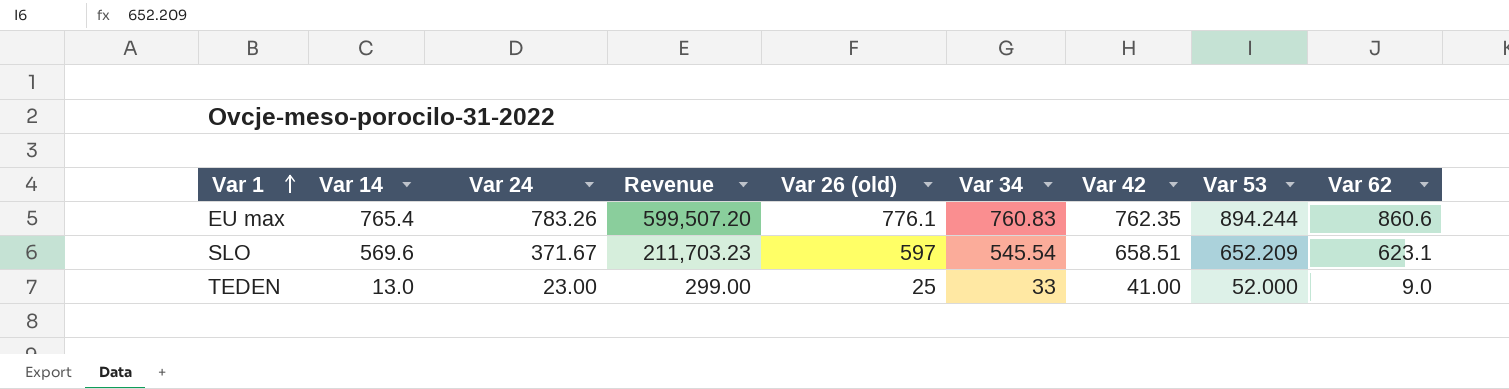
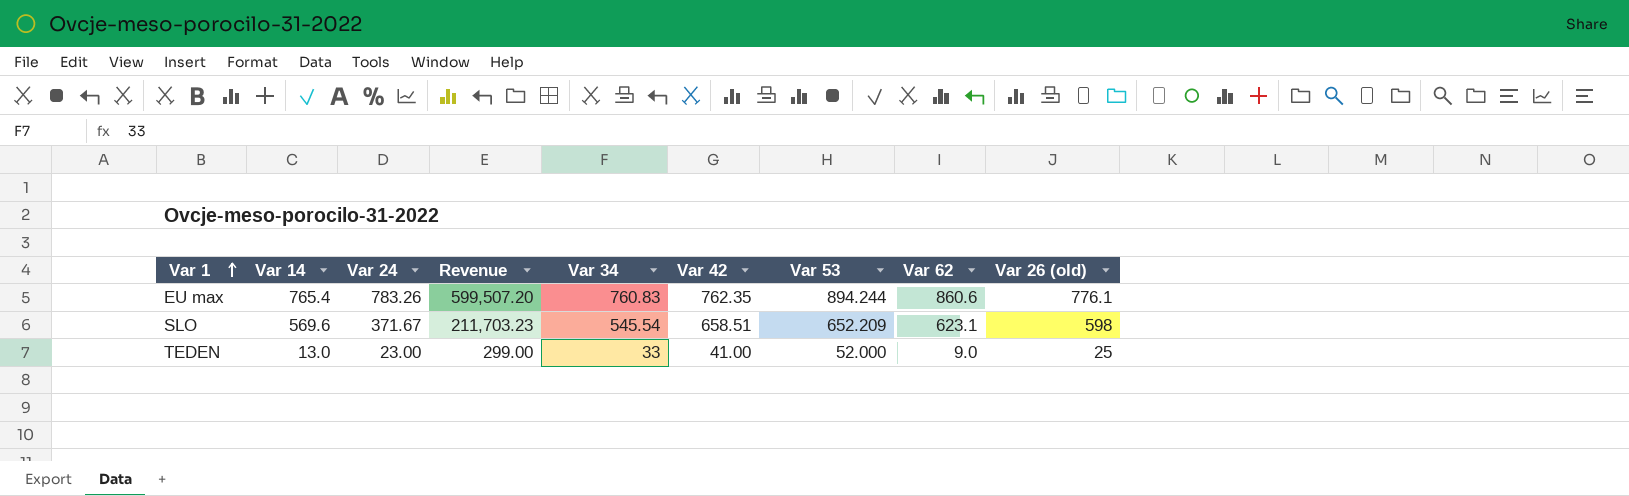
column Var 26 (old) | position: 5 -> 9
SLO | Var 26 (old): 597 -> 598

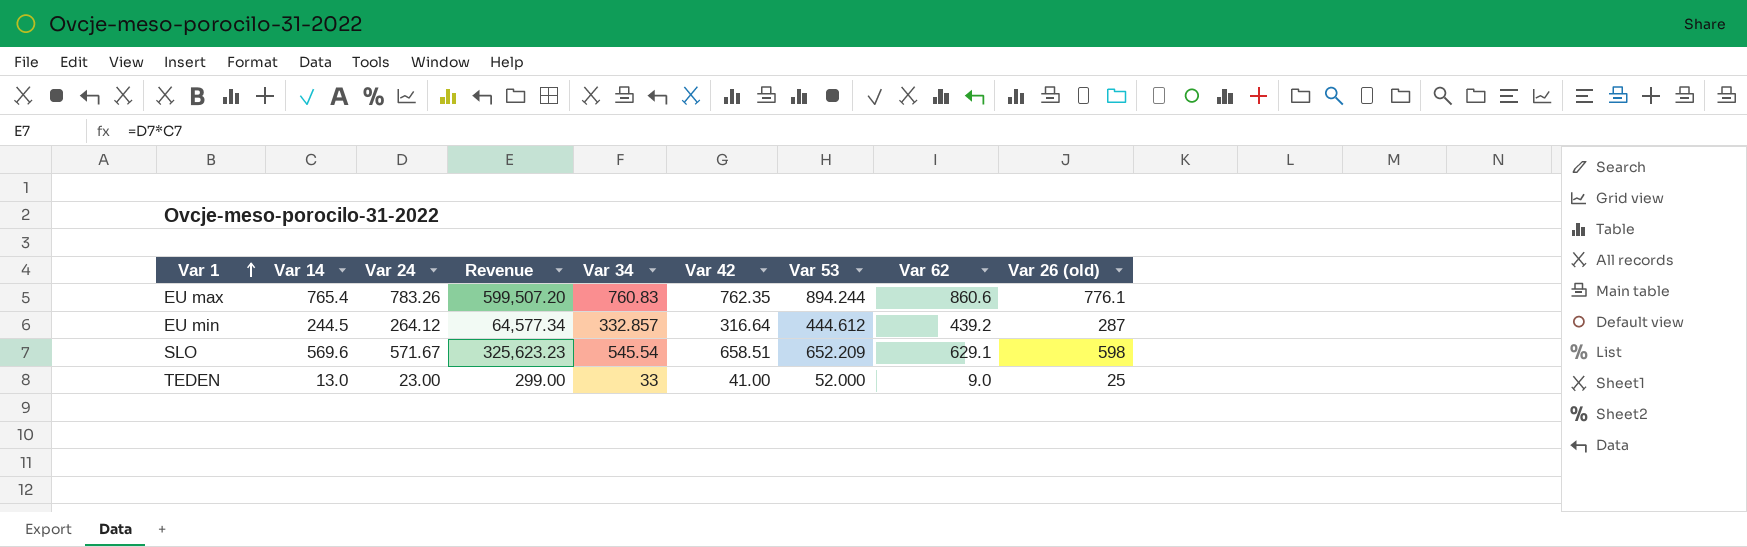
row EU min: none -> 244.5 | 264.12 | 64,577.34 | 332.857 | 316.64 | 444.612 | 439.2 | 287
SLO | Var 24: 371.67 -> 571.67
SLO | Revenue: 211,703.23 -> 325,623.23
SLO | Var 62: 623.1 -> 629.1

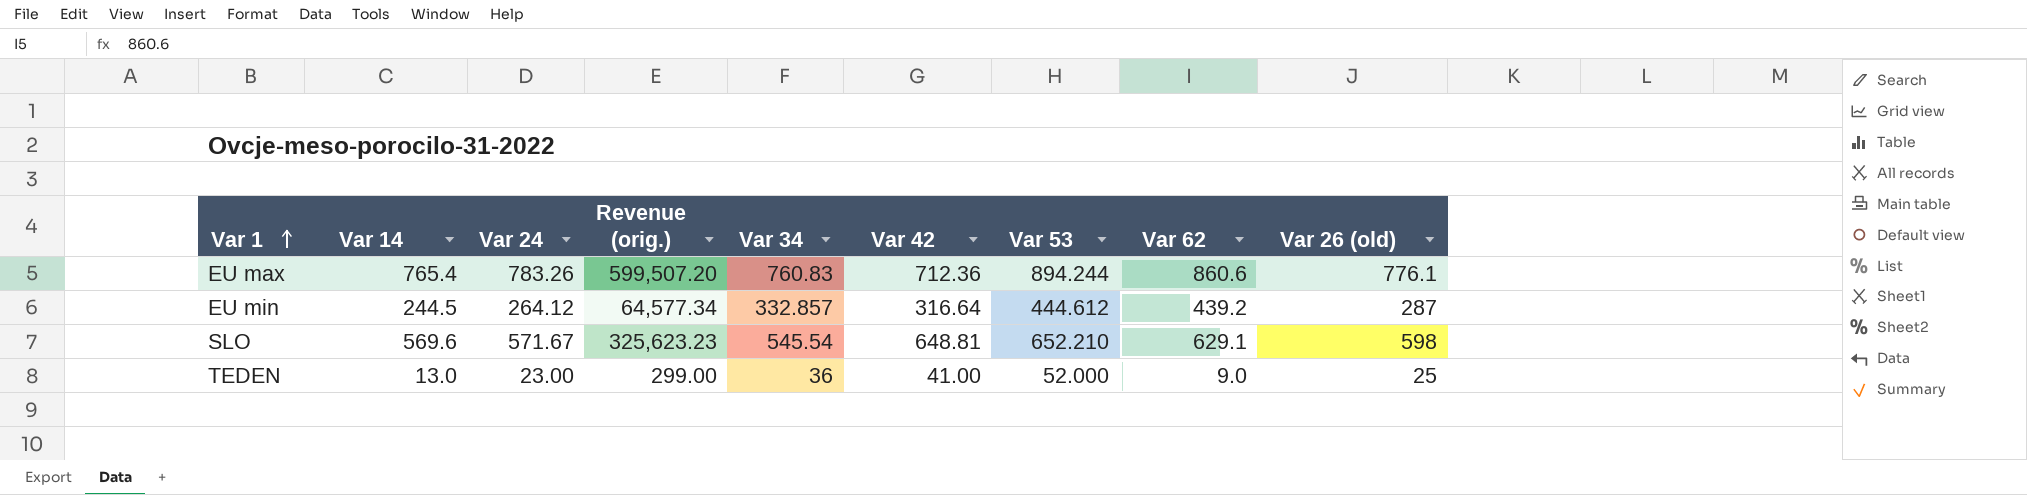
column name: Revenue -> Revenue (orig.)
EU max | Var 42: 762.35 -> 712.36
SLO | Var 42: 658.51 -> 648.81
SLO | Var 53: 652.209 -> 652.210
TEDEN | Var 34: 33 -> 36

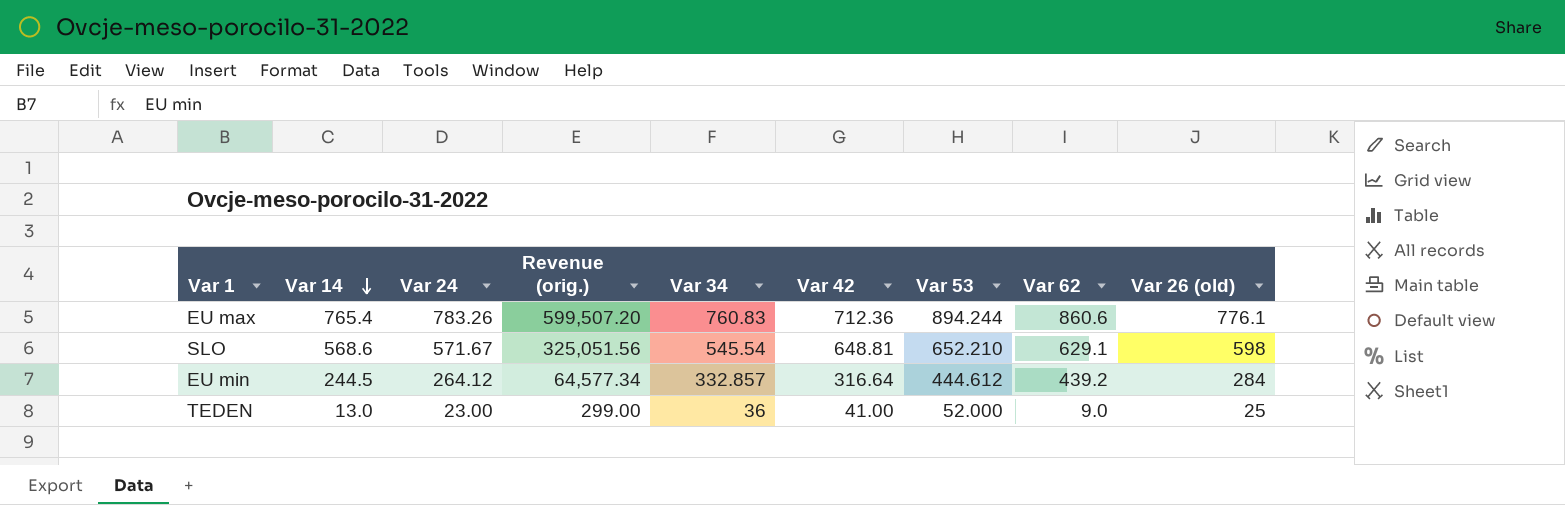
row order: Var 1 ascending -> Var 14 descending
SLO | Var 14: 569.6 -> 568.6
SLO | Revenue (orig.): 325,623.23 -> 325,051.56
EU min | Var 26 (old): 287 -> 284

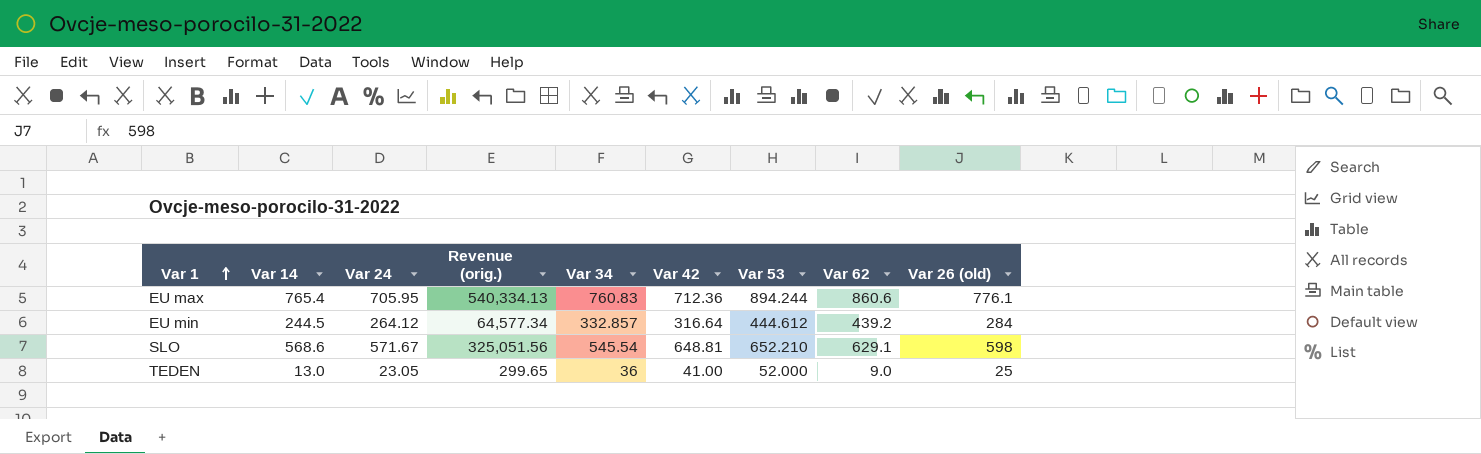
row order: Var 14 descending -> Var 1 ascending
EU max | Var 24: 783.26 -> 705.95
EU max | Revenue (orig.): 599,507.20 -> 540,334.13
TEDEN | Var 24: 23.00 -> 23.05
TEDEN | Revenue (orig.): 299.00 -> 299.65

